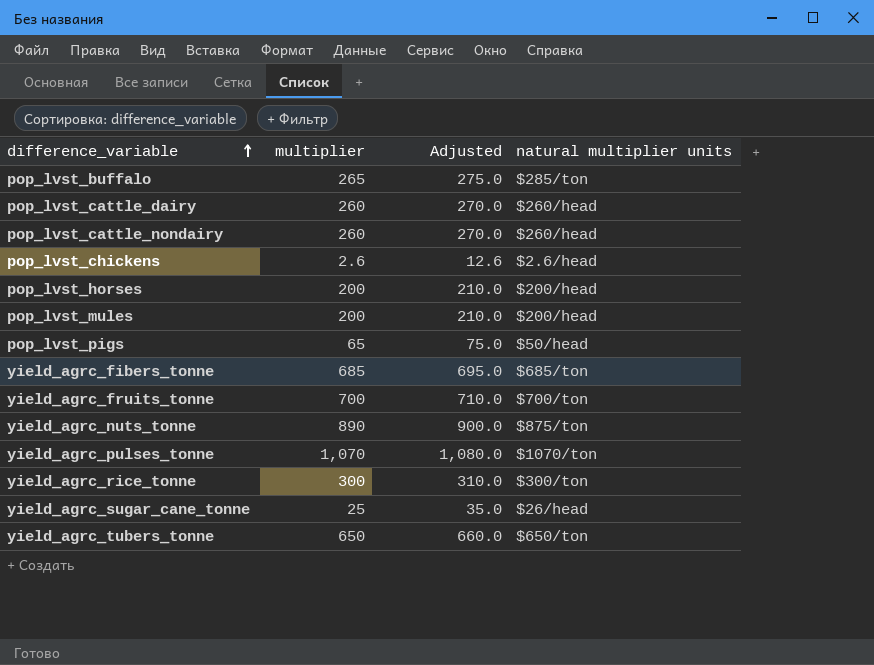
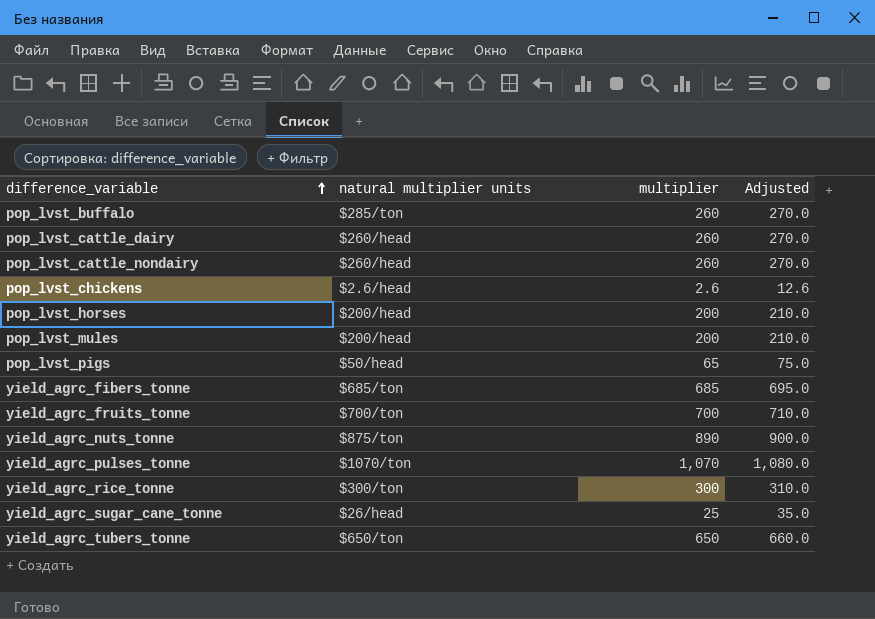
column natural multiplier units | position: 4 -> 2
pop_lvst_buffalo | multiplier: 265 -> 260
pop_lvst_buffalo | Adjusted: 275.0 -> 270.0

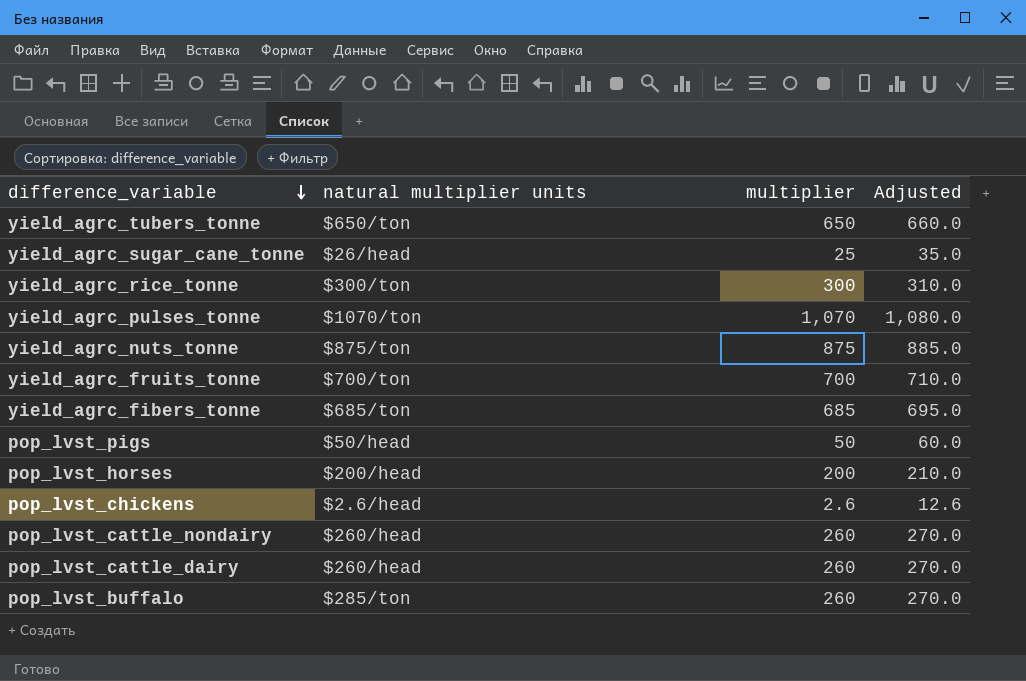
row order: difference_variable ascending -> difference_variable descending
row pop_lvst_mules: $200/head | 200 | 210.0 -> none
yield_agrc_nuts_tonne | multiplier: 890 -> 875
yield_agrc_nuts_tonne | Adjusted: 900.0 -> 885.0
pop_lvst_pigs | multiplier: 65 -> 50
pop_lvst_pigs | Adjusted: 75.0 -> 60.0

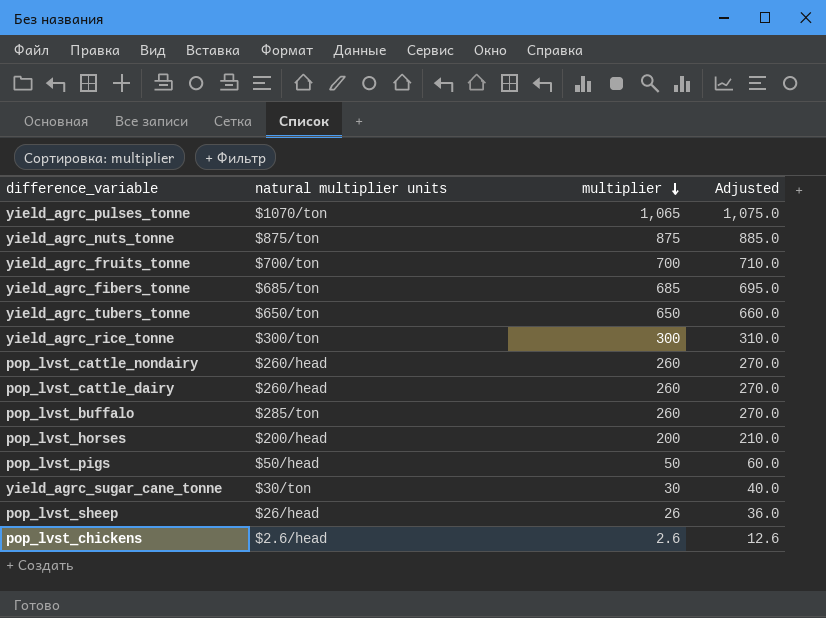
row order: difference_variable descending -> multiplier descending
yield_agrc_pulses_tonne | multiplier: 1,070 -> 1,065
yield_agrc_pulses_tonne | Adjusted: 1,080.0 -> 1,075.0
yield_agrc_sugar_cane_tonne | natural multiplier units: $26/head -> $30/ton
yield_agrc_sugar_cane_tonne | multiplier: 25 -> 30
yield_agrc_sugar_cane_tonne | Adjusted: 35.0 -> 40.0
row pop_lvst_sheep: none -> $26/head | 26 | 36.0

